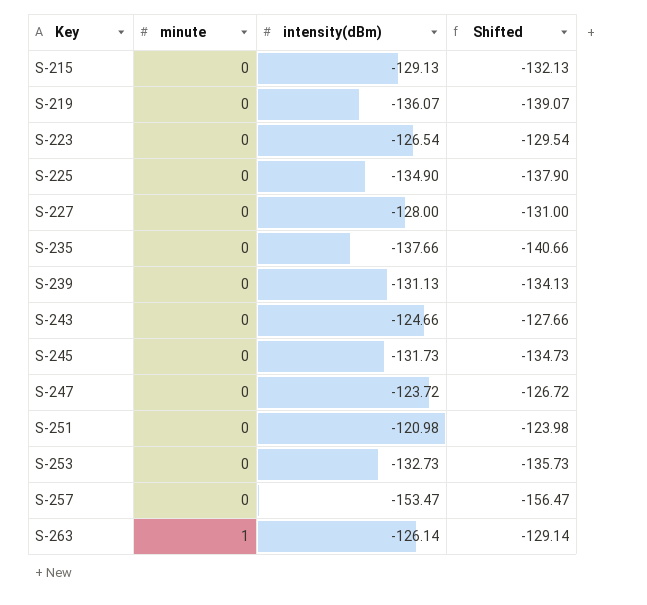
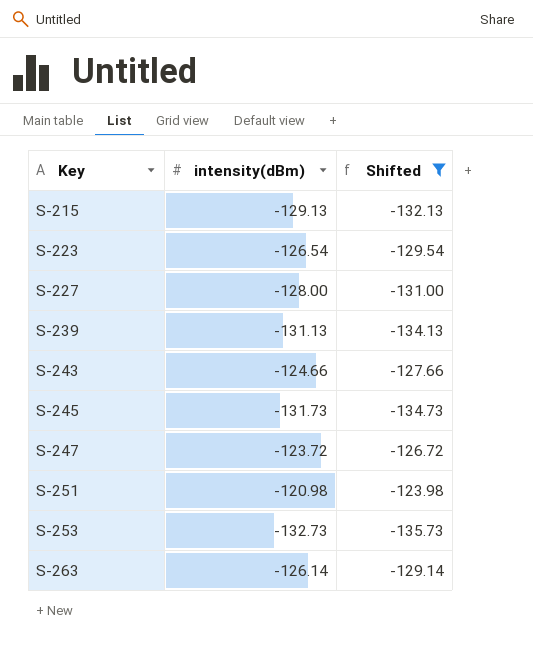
filter: none -> Shifted >= -135.73
column minute | position: 2 -> none

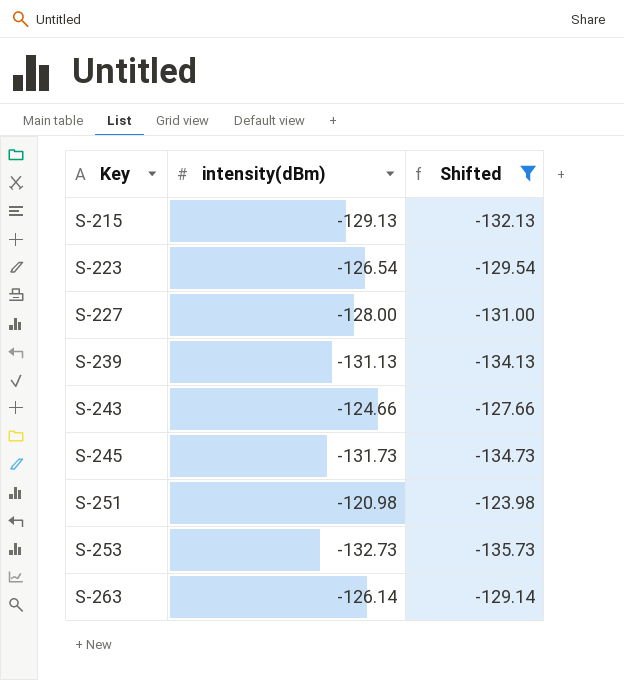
row S-247: -123.72 | -126.72 -> none

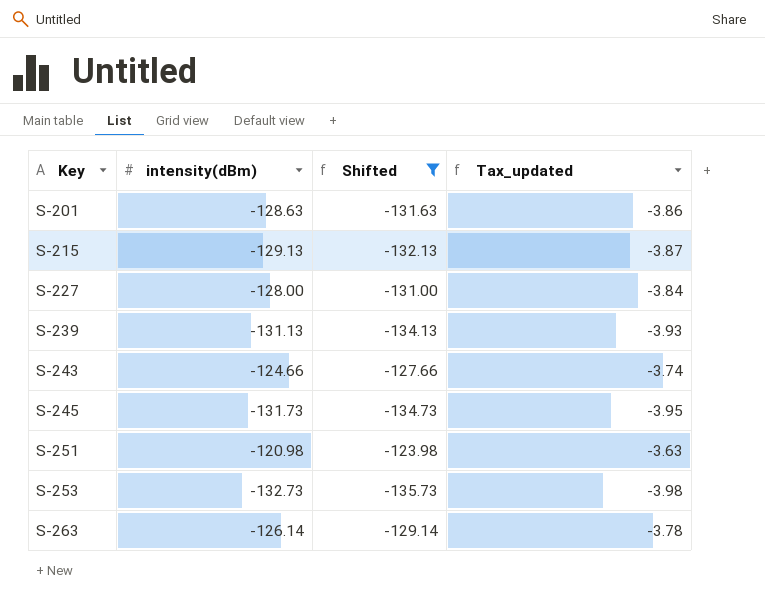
column Tax_updated | formula: none -> [intensity(dBm)] * 0.03
row S-223: -126.54 | -129.54 -> none
row S-201: none -> -128.63 | -131.63 | -3.86

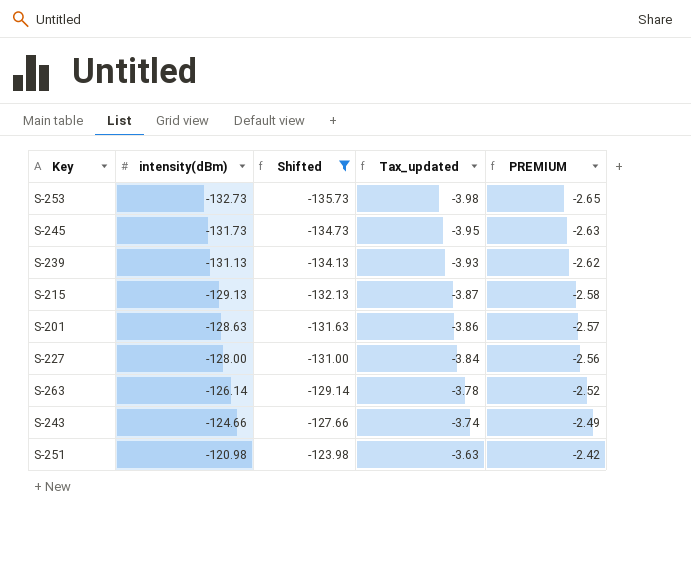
row order: Key ascending -> intensity(dBm) ascending
column PREMIUM | formula: none -> [intensity(dBm)] * 0.02

